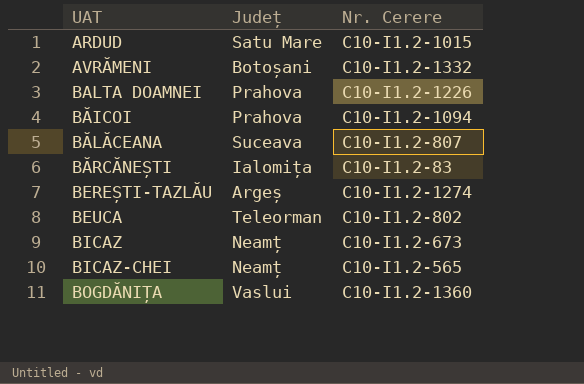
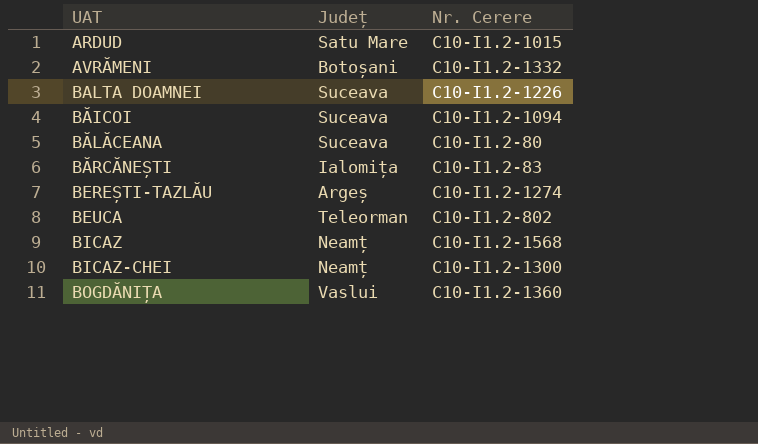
BALTA DOAMNEI | Județ: Prahova -> Suceava
BĂICOI | Județ: Prahova -> Suceava
BĂLĂCEANA | Nr. Cerere: C10-I1.2-807 -> C10-I1.2-80
BICAZ | Nr. Cerere: C10-I1.2-673 -> C10-I1.2-1568
BICAZ-CHEI | Nr. Cerere: C10-I1.2-565 -> C10-I1.2-1300

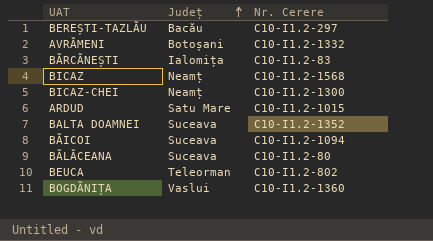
row order: none -> Județ ascending
BEREȘTI-TAZLĂU | Județ: Argeș -> Bacău
BEREȘTI-TAZLĂU | Nr. Cerere: C10-I1.2-1274 -> C10-I1.2-297
BALTA DOAMNEI | Nr. Cerere: C10-I1.2-1226 -> C10-I1.2-1352

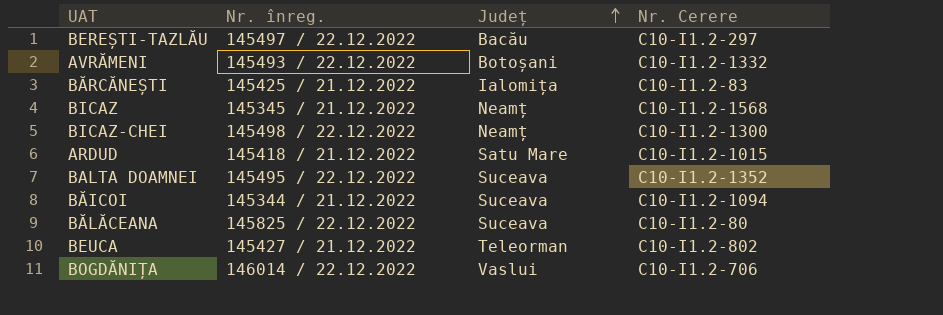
column Nr. înreg. | position: none -> 2
BOGDĂNIȚA | Nr. Cerere: C10-I1.2-1360 -> C10-I1.2-706

